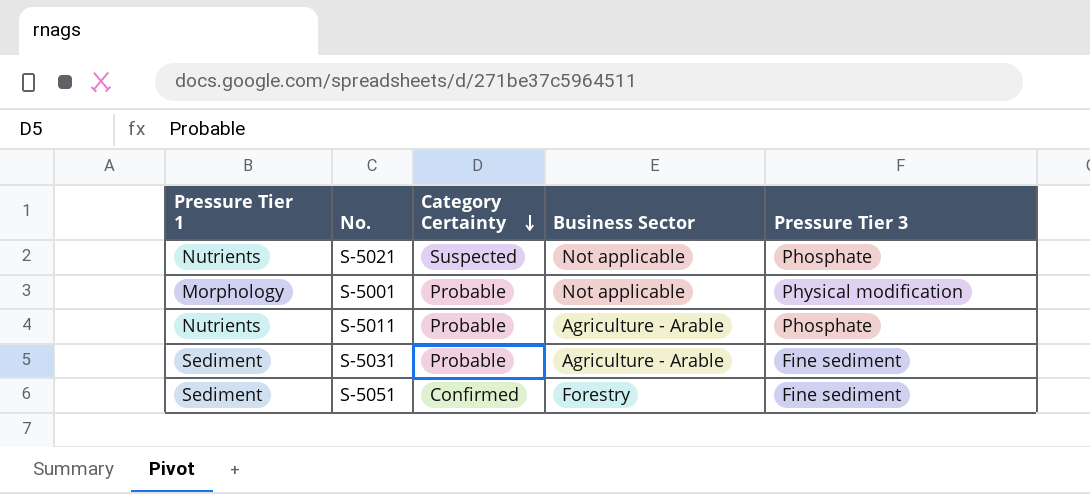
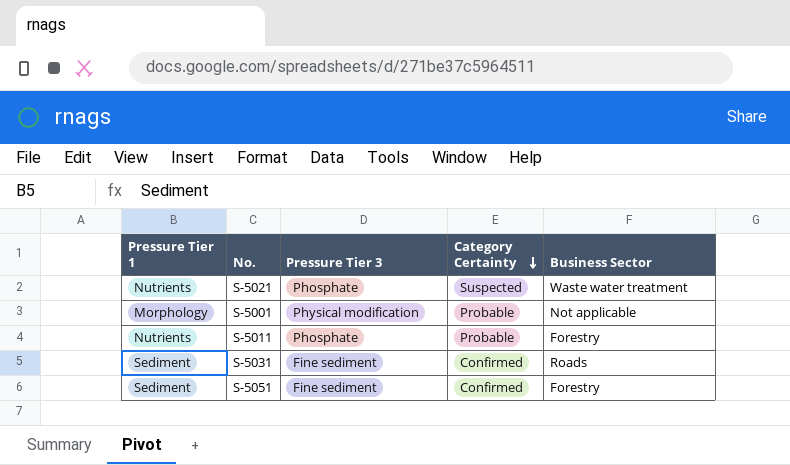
column Pressure Tier 3 | position: 5 -> 3
S-5021 | Business Sector: Not applicable -> Waste water treatment
S-5011 | Business Sector: Agriculture - Arable -> Forestry
S-5031 | Category Certainty: Probable -> Confirmed
S-5031 | Business Sector: Agriculture - Arable -> Roads

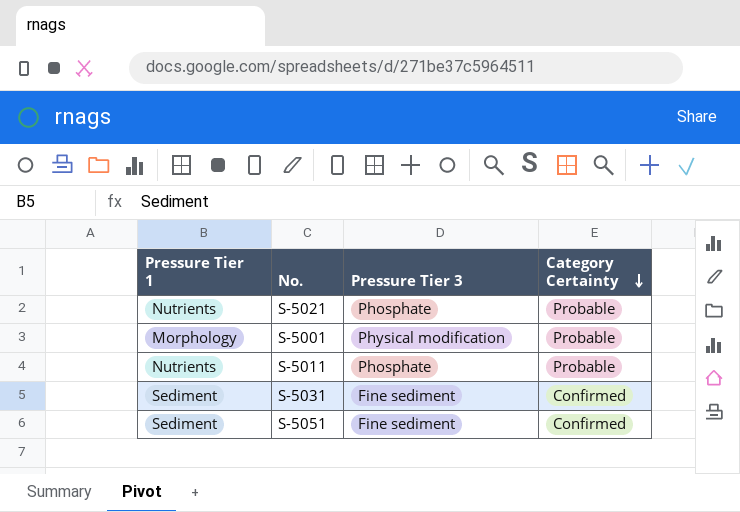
column Business Sector | position: 5 -> none
S-5021 | Category Certainty: Suspected -> Probable

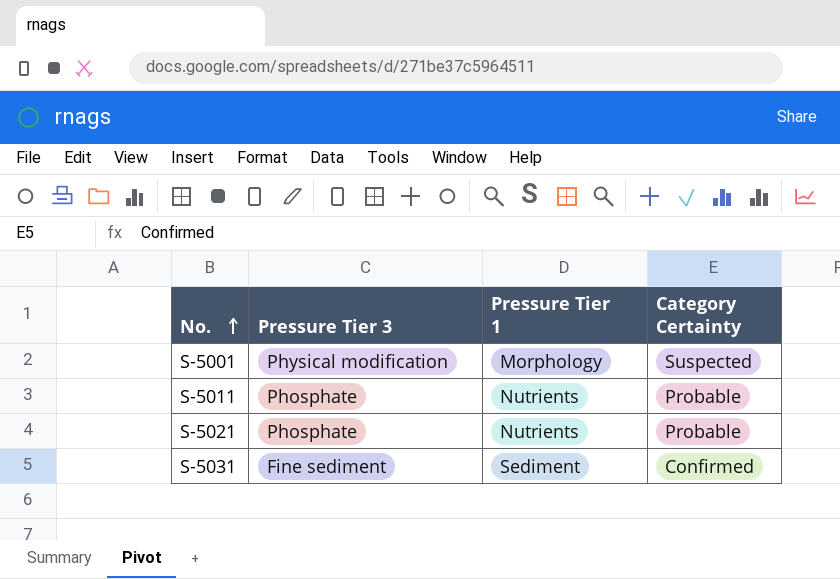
row order: Category Certainty descending -> No. ascending
column Pressure Tier 1 | position: 1 -> 3
row S-5051: Sediment | Fine sediment | Confirmed -> none
S-5001 | Category Certainty: Probable -> Suspected

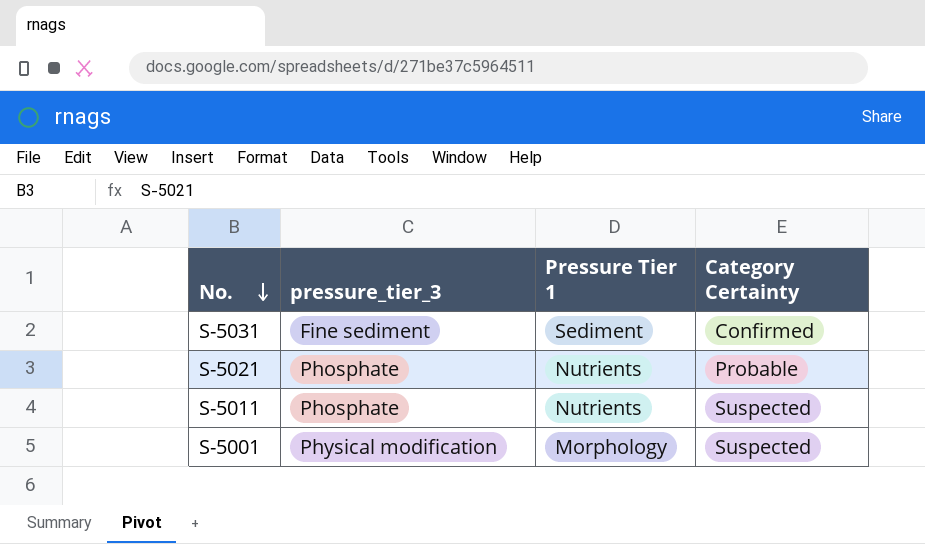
row order: No. ascending -> No. descending
column name: Pressure Tier 3 -> pressure_tier_3
S-5011 | Category Certainty: Probable -> Suspected

